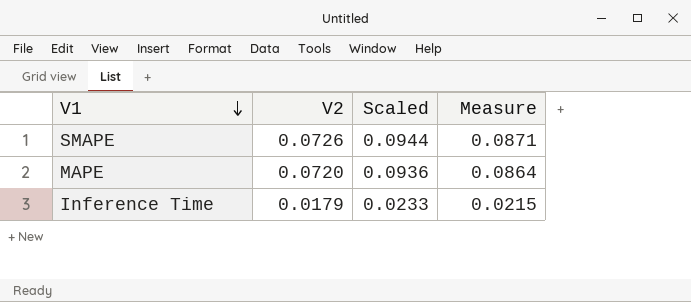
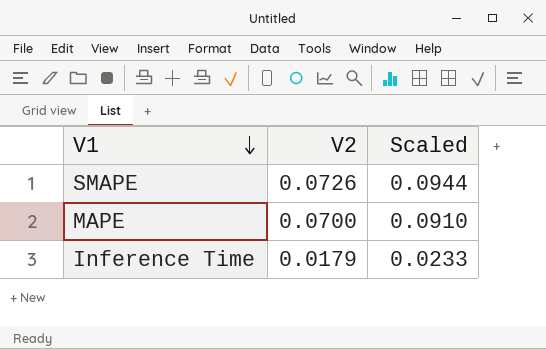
column Measure | formula: [V2] * 1.2 -> none
MAPE | V2: 0.0720 -> 0.0700
MAPE | Scaled: 0.0936 -> 0.0910

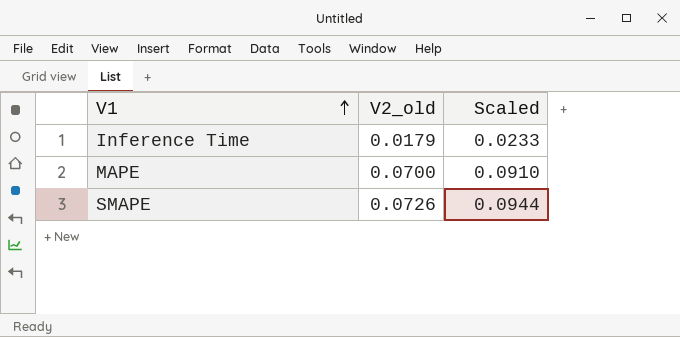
row order: V1 descending -> V1 ascending
column name: V2 -> V2_old

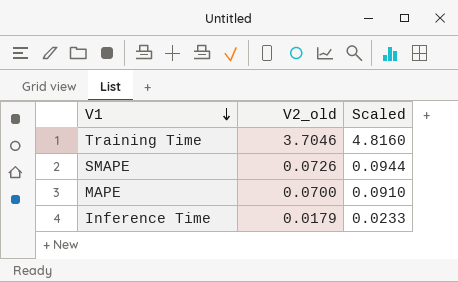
row order: V1 ascending -> V1 descending
row Training Time: none -> 3.7046 | 4.8160

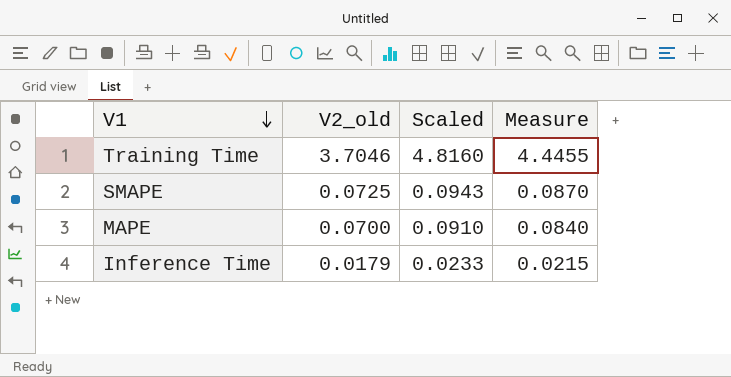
column Measure | formula: none -> [V2_old] * 1.2
SMAPE | V2_old: 0.0726 -> 0.0725
SMAPE | Scaled: 0.0944 -> 0.0943

